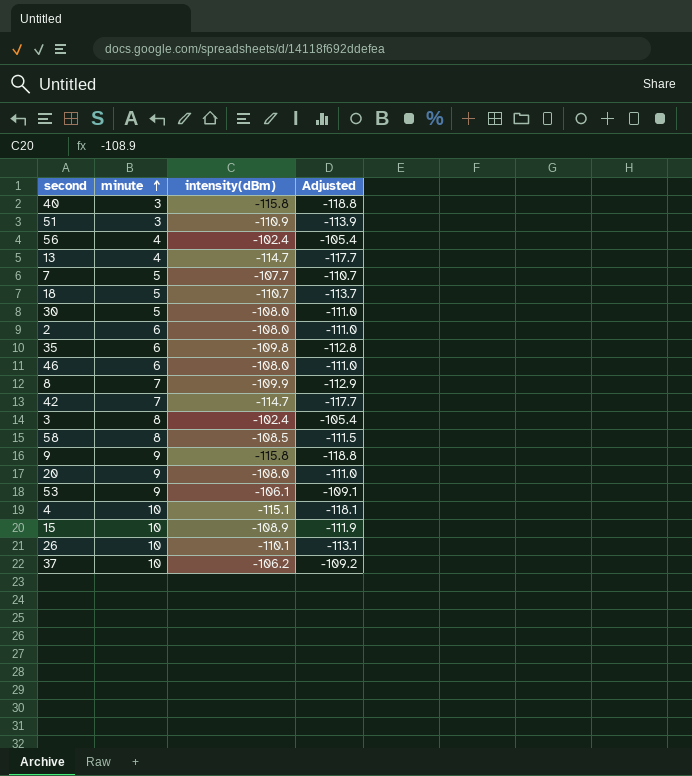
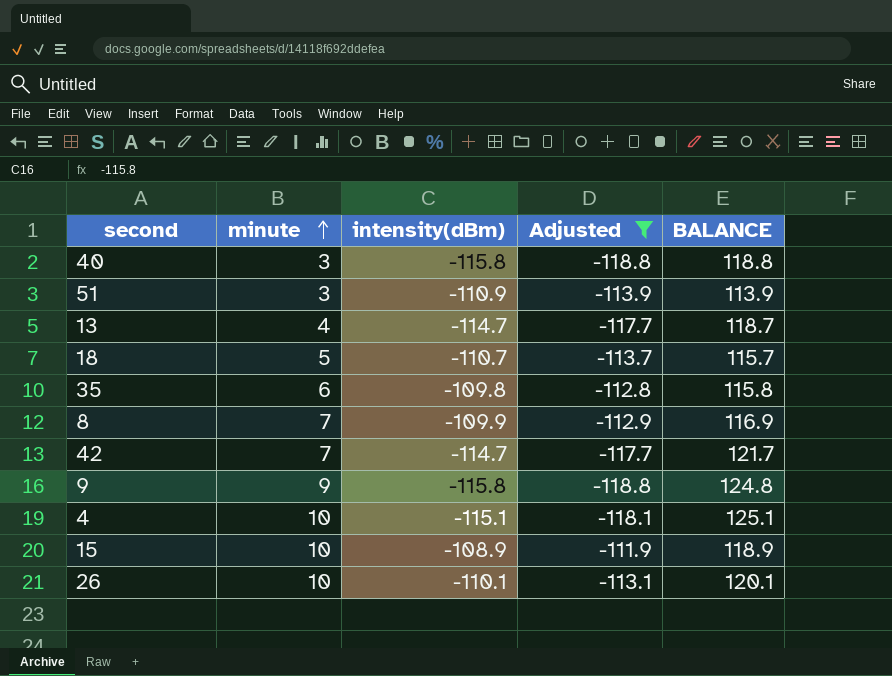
filter: none -> Adjusted <= -111.9
column BALANCE | formula: none -> [minute] - [intensity(dBm)]

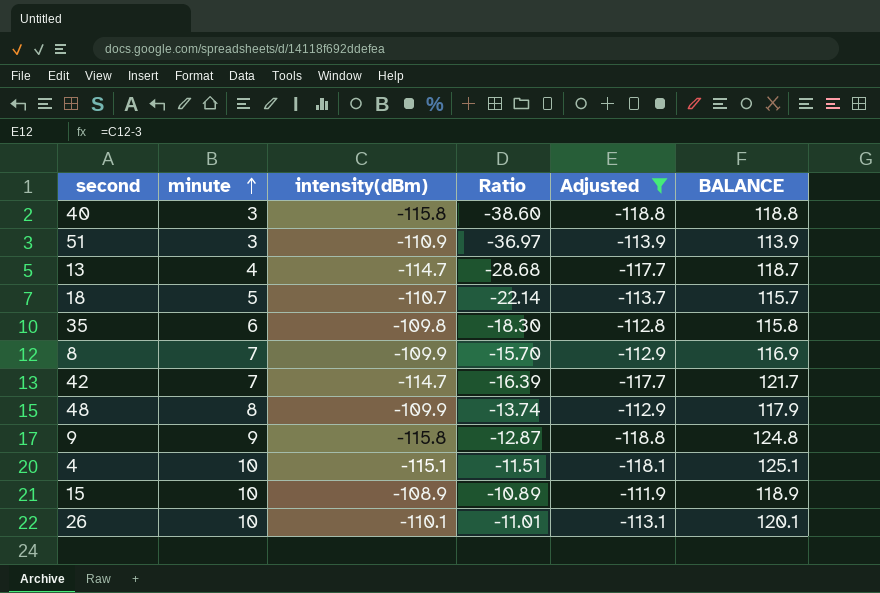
column Ratio | formula: none -> [intensity(dBm)] / [minute]
row 48: none -> 8 | -109.9 | -13.74 | -112.9 | 117.9

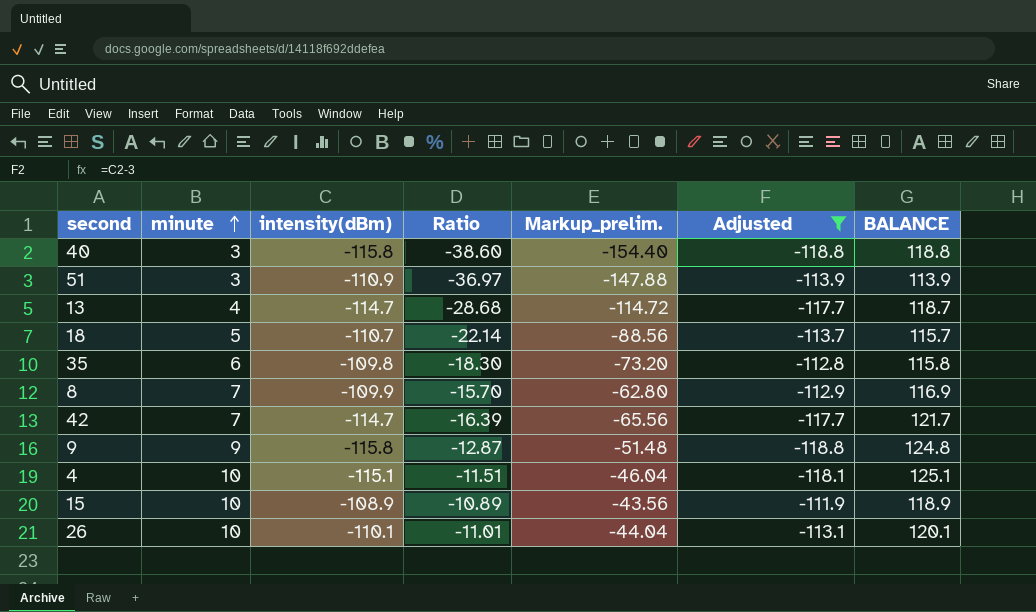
column Markup_prelim. | formula: none -> [Ratio] * 4
row 48: 8 | -109.9 | -13.74 | -112.9 | 117.9 -> none

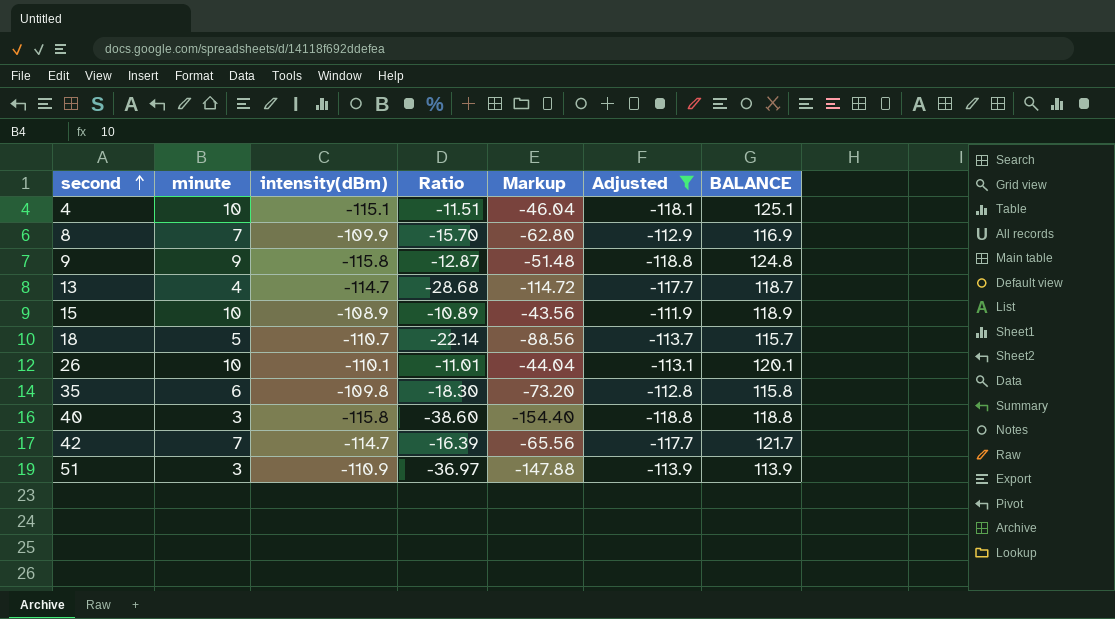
row order: minute ascending -> second ascending
column name: Markup_prelim. -> Markup

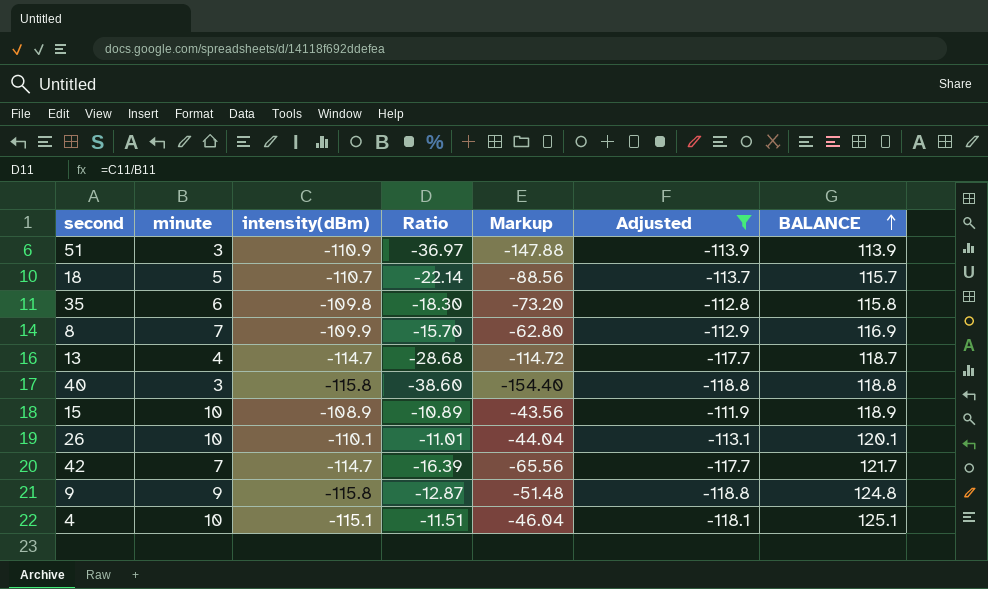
row order: second ascending -> BALANCE ascending

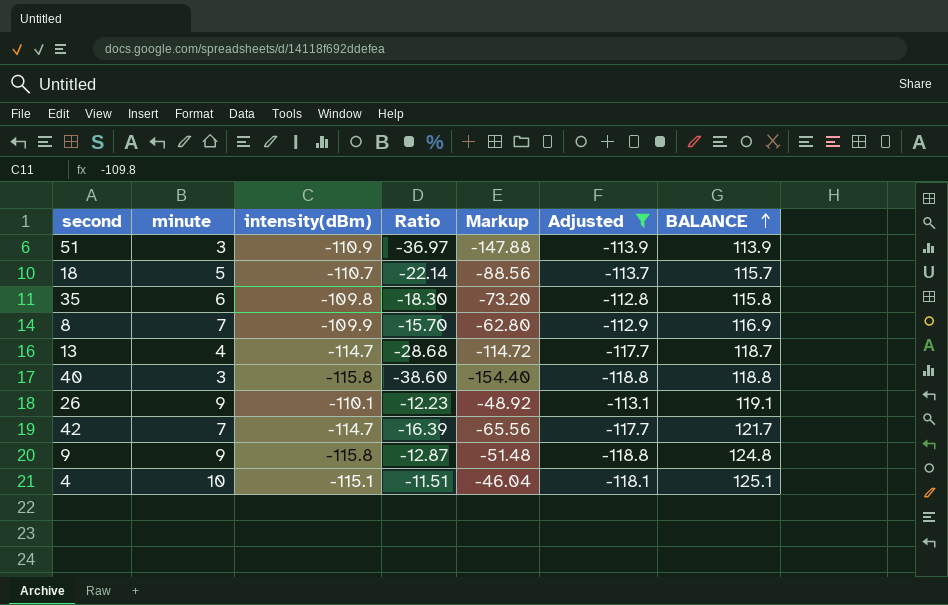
row 15: 10 | -108.9 | -10.89 | -43.56 | -111.9 | 118.9 -> none
26 | minute: 10 -> 9
26 | Ratio: -11.01 -> -12.23
26 | Markup: -44.04 -> -48.92
26 | BALANCE: 120.1 -> 119.1

